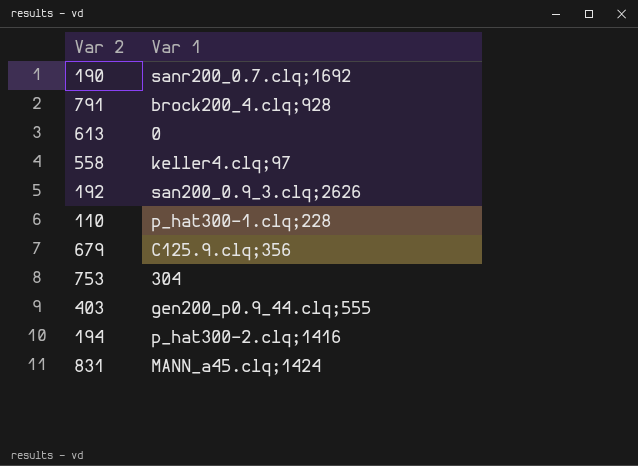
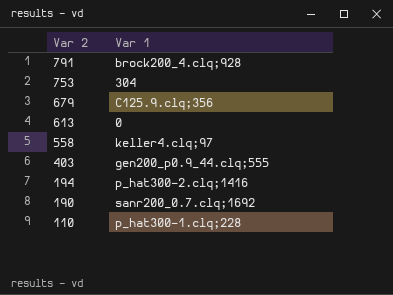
row order: none -> Var 2 descending
row 192: san200_0.9_3.clq;2626 -> none
row 831: MANN_a45.clq;1424 -> none

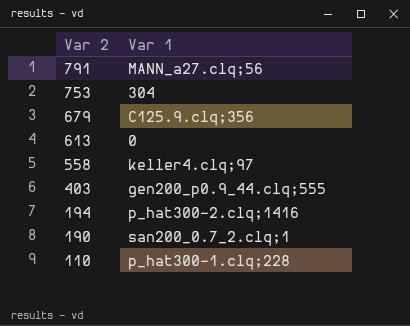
791 | Var 1: brock200_4.clq;928 -> MANN_a27.clq;56
190 | Var 1: sanr200_0.7.clq;1692 -> san200_0.7_2.clq;1

